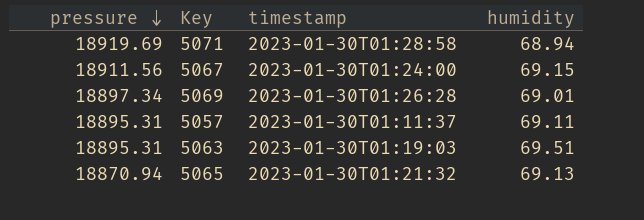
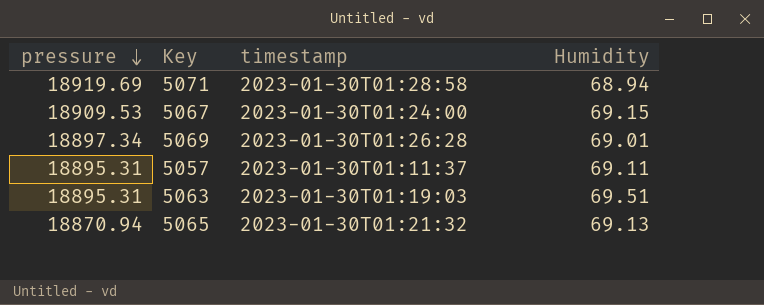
column name: humidity -> Humidity
5067 | pressure: 18911.56 -> 18909.53

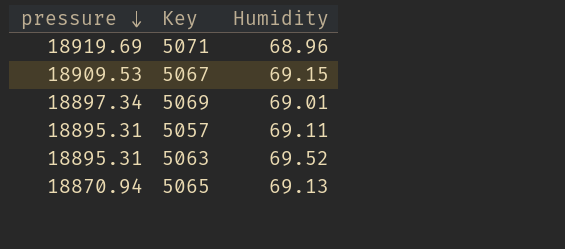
column timestamp | position: 3 -> none
5071 | Humidity: 68.94 -> 68.96
5063 | Humidity: 69.51 -> 69.52

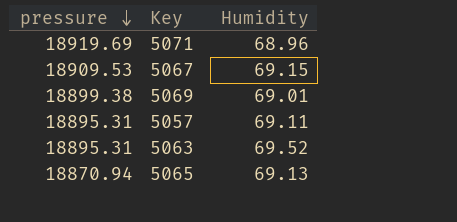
5069 | pressure: 18897.34 -> 18899.38

